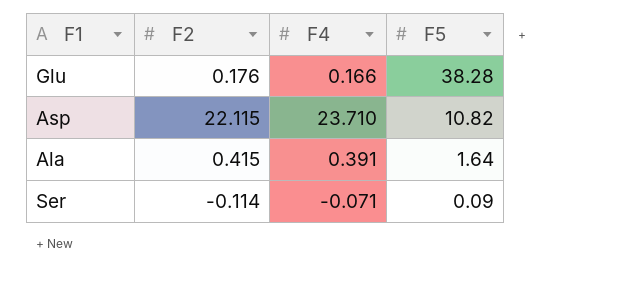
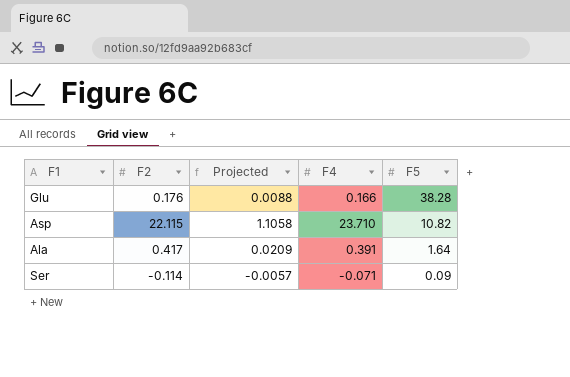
column Projected | formula: none -> [F2] * 0.05
Ala | F2: 0.415 -> 0.417

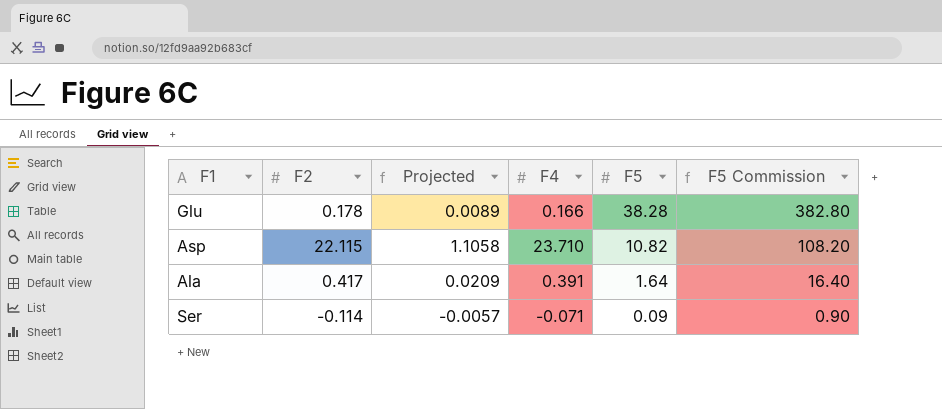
column F5 Commission | formula: none -> [F5] * 10
Glu | F2: 0.176 -> 0.178
Glu | Projected: 0.0088 -> 0.0089

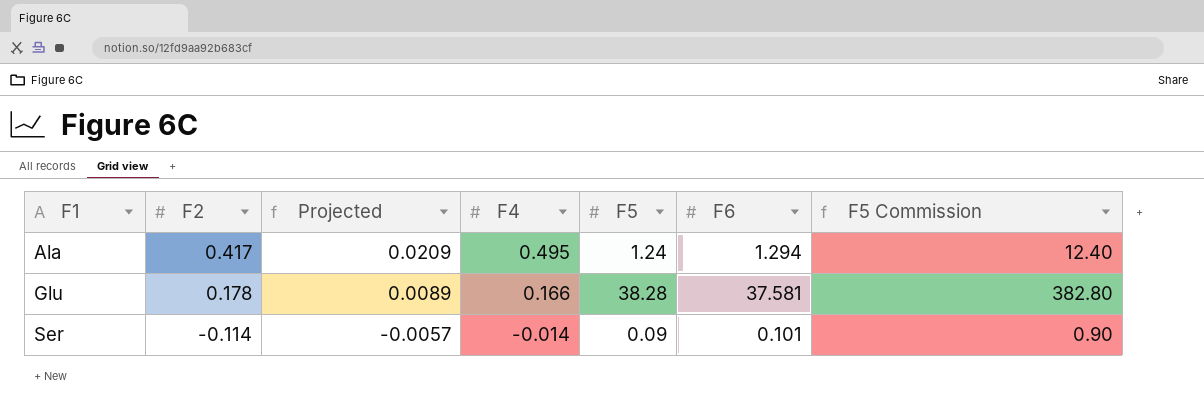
row order: F5 descending -> F1 ascending
column F6 | position: none -> 6
row Asp: 22.115 | 1.1058 | 23.710 | 10.82 | 108.20 -> none
Ala | F4: 0.391 -> 0.495
Ala | F5: 1.64 -> 1.24
Ala | F5 Commission: 16.40 -> 12.40
Ser | F4: -0.071 -> -0.014

